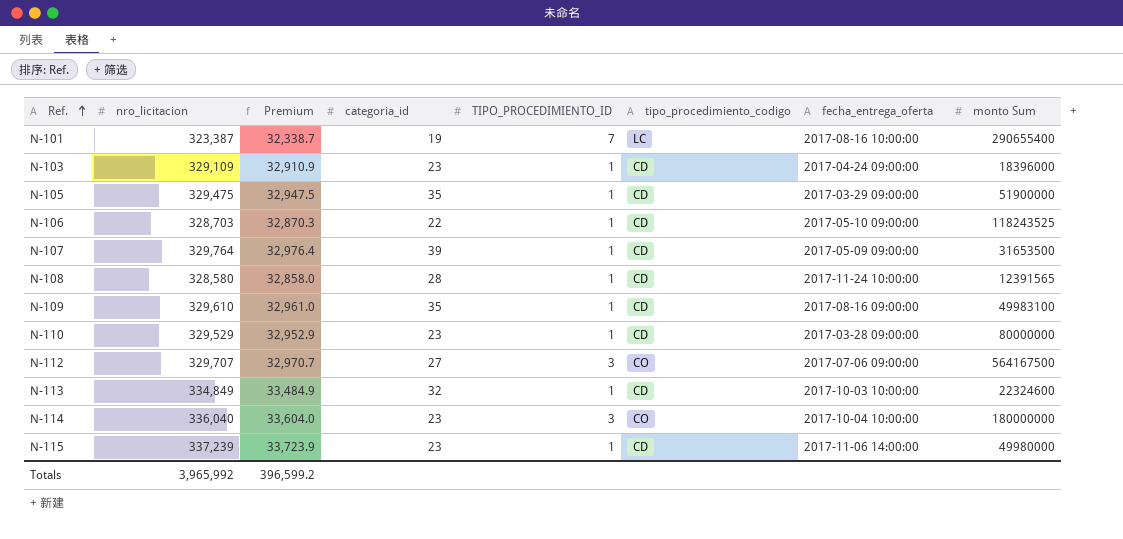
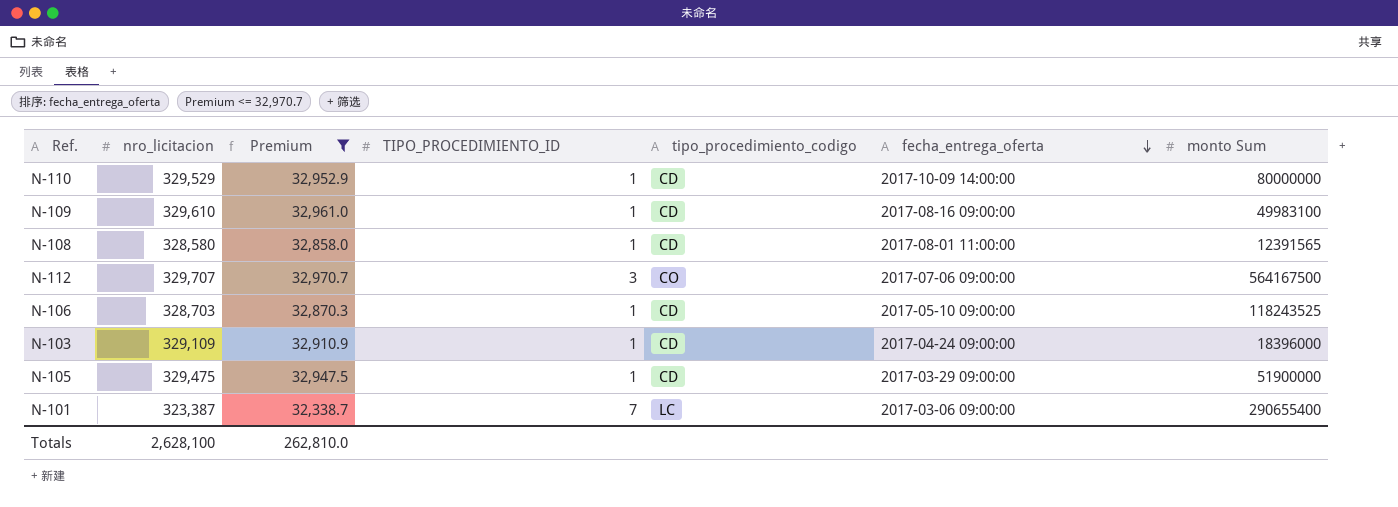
filter: none -> Premium <= 32,970.7
row order: Ref. ascending -> fecha_entrega_oferta descending
column categoria_id | position: 4 -> none
N-110 | fecha_entrega_oferta: 2017-03-28 09:00:00 -> 2017-10-09 14:00:00
N-108 | fecha_entrega_oferta: 2017-11-24 10:00:00 -> 2017-08-01 11:00:00
N-101 | fecha_entrega_oferta: 2017-08-16 10:00:00 -> 2017-03-06 09:00:00
Totals | nro_licitacion: 3,965,992 -> 2,628,100
Totals | Premium: 396,599.2 -> 262,810.0

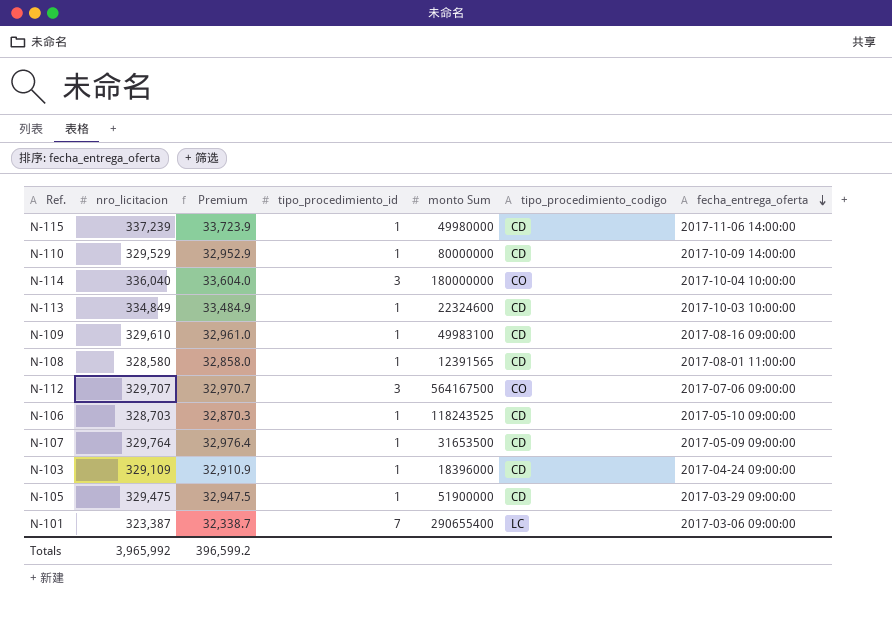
filter: Premium <= 32,970.7 -> none
column name: TIPO_PROCEDIMIENTO_ID -> tipo_procedimiento_id
column monto Sum | position: 7 -> 5
Totals | nro_licitacion: 2,628,100 -> 3,965,992
Totals | Premium: 262,810.0 -> 396,599.2

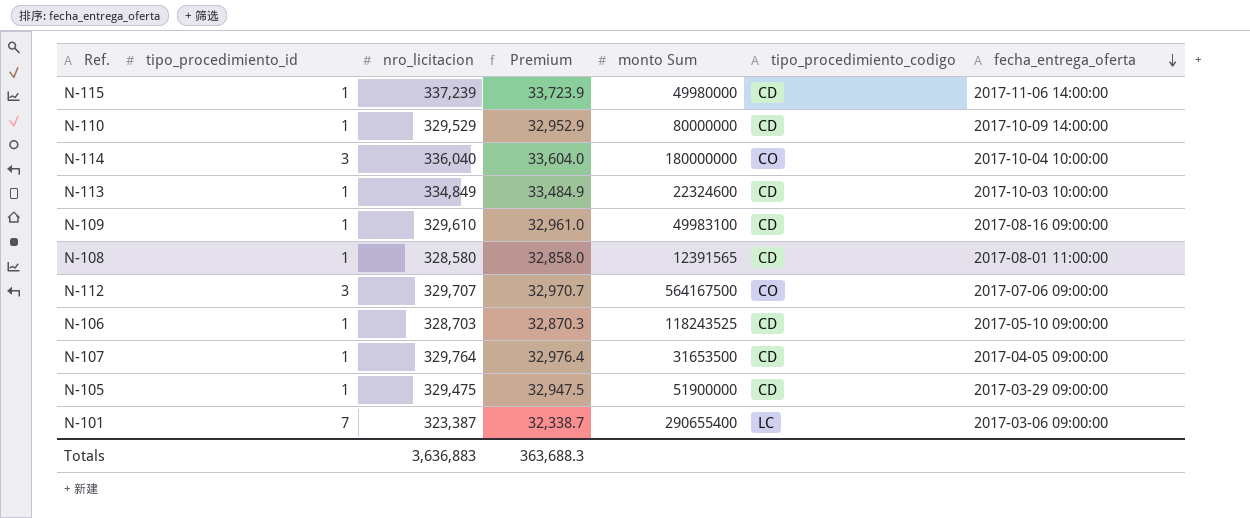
column tipo_procedimiento_id | position: 4 -> 2
row N-103: 329,109 | 32,910.9 | 1 | 18396000 | CD | 2017-04-24 09:00:00 -> none
N-107 | fecha_entrega_oferta: 2017-05-09 09:00:00 -> 2017-04-05 09:00:00
Totals | nro_licitacion: 3,965,992 -> 3,636,883
Totals | Premium: 396,599.2 -> 363,688.3

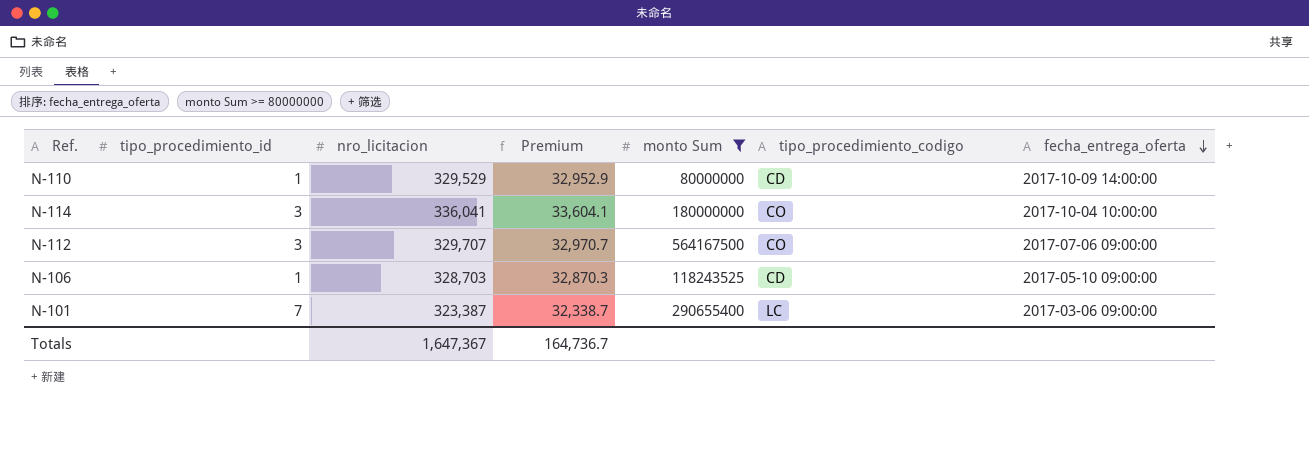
filter: none -> monto Sum >= 80000000
N-114 | nro_licitacion: 336,040 -> 336,041
N-114 | Premium: 33,604.0 -> 33,604.1
Totals | nro_licitacion: 3,636,883 -> 1,647,367
Totals | Premium: 363,688.3 -> 164,736.7

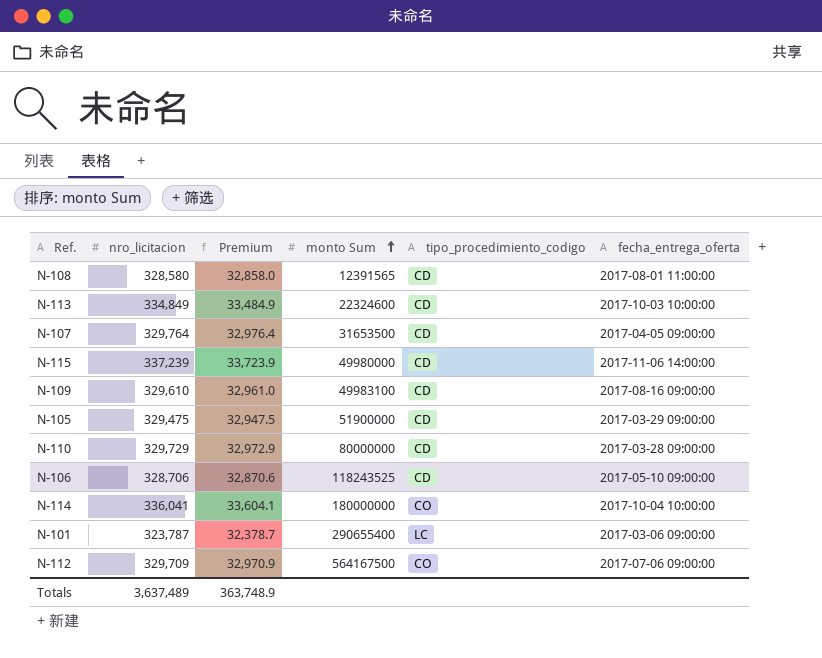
filter: monto Sum >= 80000000 -> none
row order: fecha_entrega_oferta descending -> monto Sum ascending
column tipo_procedimiento_id | position: 2 -> none
N-110 | nro_licitacion: 329,529 -> 329,729
N-110 | Premium: 32,952.9 -> 32,972.9
N-110 | fecha_entrega_oferta: 2017-10-09 14:00:00 -> 2017-03-28 09:00:00
N-106 | nro_licitacion: 328,703 -> 328,706
N-106 | Premium: 32,870.3 -> 32,870.6
N-101 | nro_licitacion: 323,387 -> 323,787
N-101 | Premium: 32,338.7 -> 32,378.7
N-112 | nro_licitacion: 329,707 -> 329,709
N-112 | Premium: 32,970.7 -> 32,970.9
Totals | nro_licitacion: 1,647,367 -> 3,637,489
Totals | Premium: 164,736.7 -> 363,748.9

